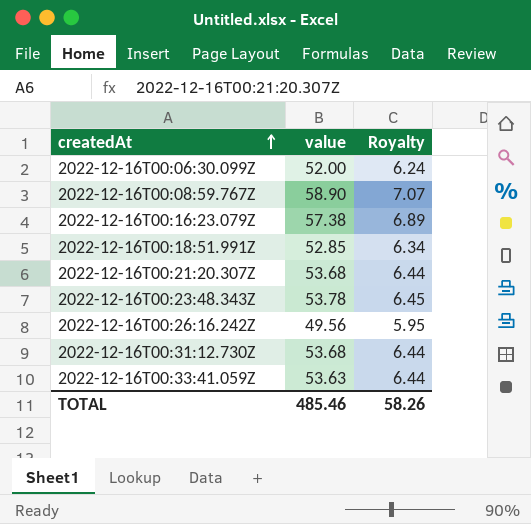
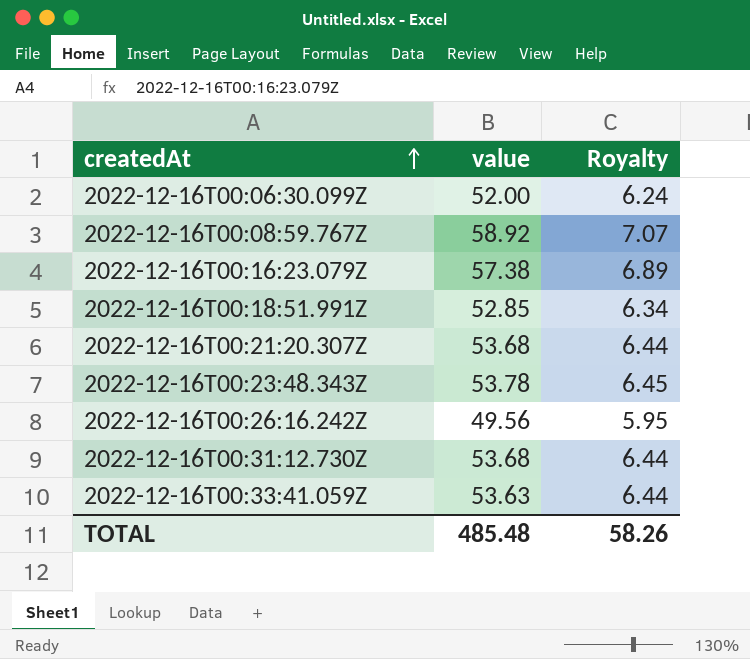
2022-12-16T00:08:59.767Z | value: 58.90 -> 58.92
TOTAL | value: 485.46 -> 485.48

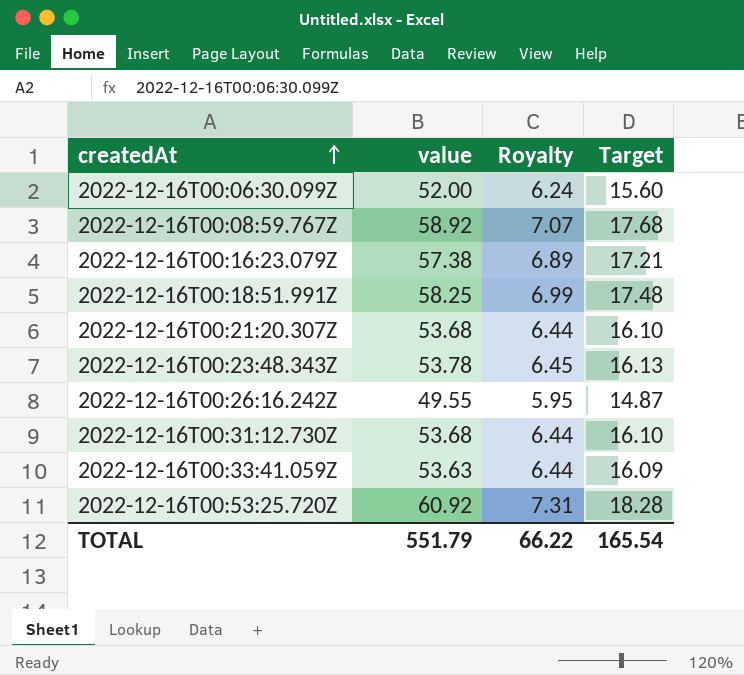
column Target | formula: none -> [value] * 0.3
2022-12-16T00:18:51.991Z | value: 52.85 -> 58.25
2022-12-16T00:18:51.991Z | Royalty: 6.34 -> 6.99
2022-12-16T00:26:16.242Z | value: 49.56 -> 49.55
row 2022-12-16T00:53:25.720Z: none -> 60.92 | 7.31 | 18.28
TOTAL | value: 485.48 -> 551.79
TOTAL | Royalty: 58.26 -> 66.22

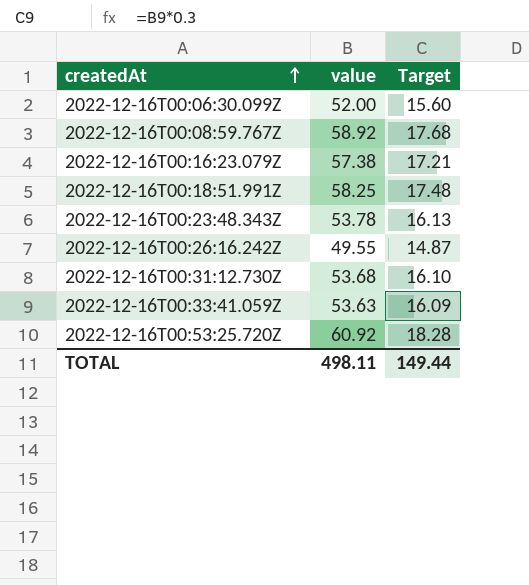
column Royalty | formula: [value] * 0.12 -> none
row 2022-12-16T00:21:20.307Z: 53.68 | 6.44 | 16.10 -> none
TOTAL | value: 551.79 -> 498.11
TOTAL | Target: 165.54 -> 149.44

